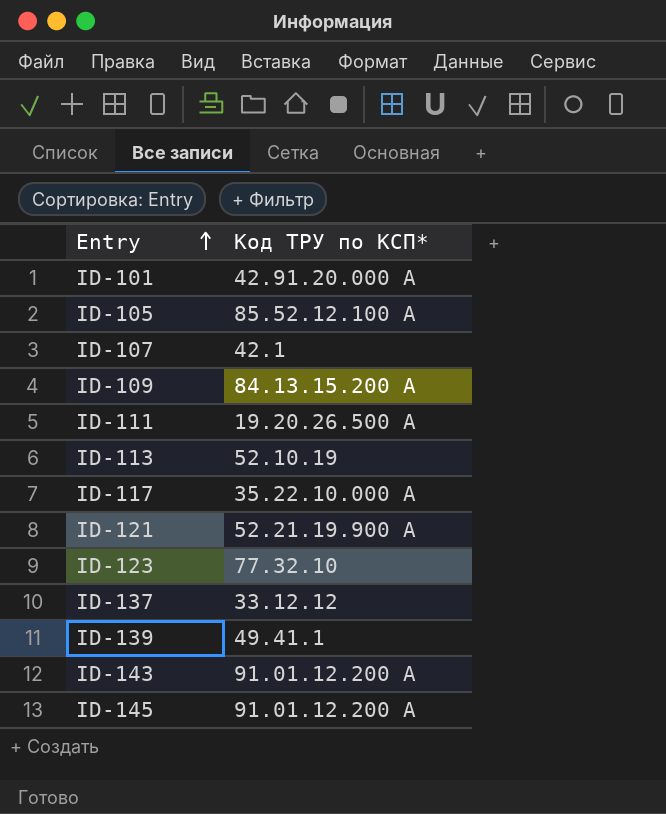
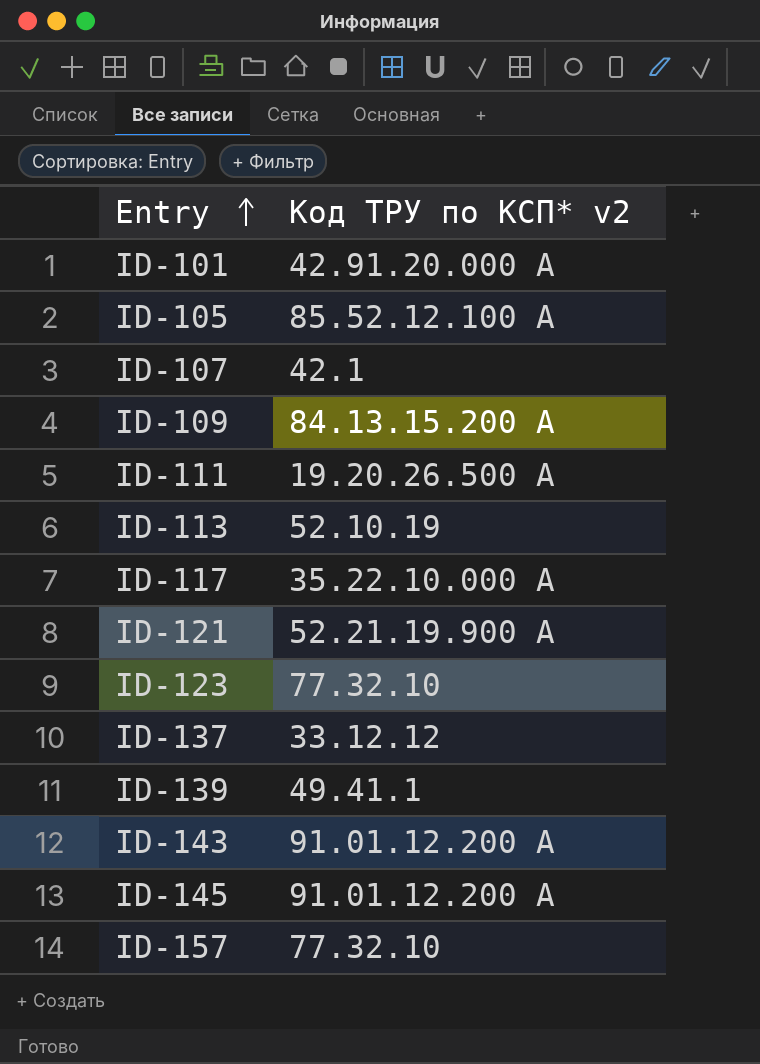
column name: Код ТРУ по КСП* -> Код ТРУ по КСП* v2
row ID-157: none -> 77.32.10

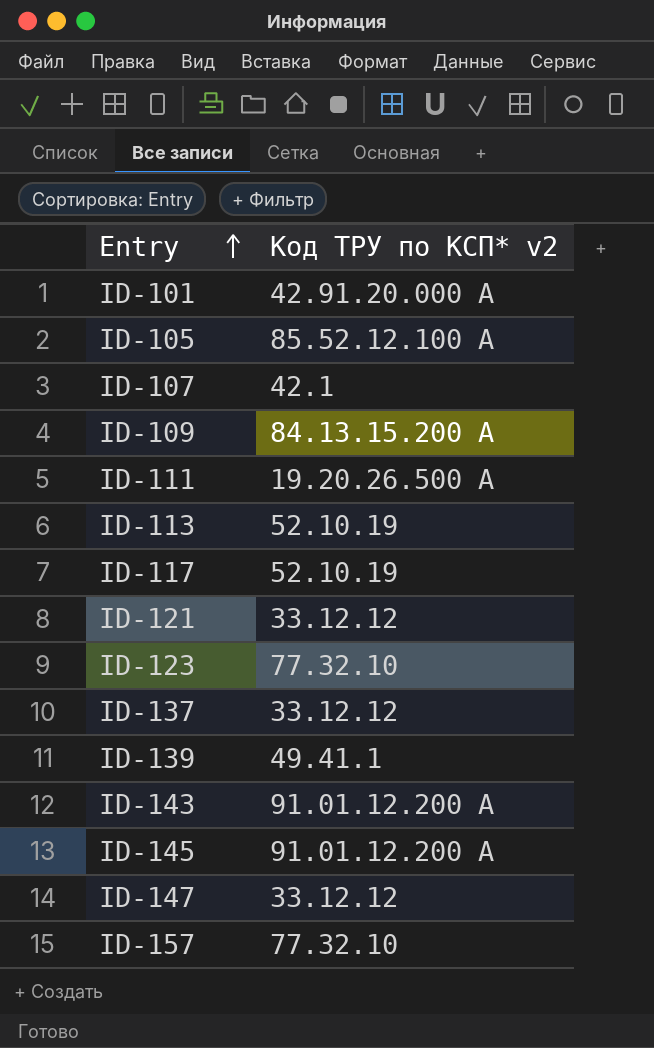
ID-117 | Код ТРУ по КСП* v2: 35.22.10.000 A -> 52.10.19
ID-121 | Код ТРУ по КСП* v2: 52.21.19.900 A -> 33.12.12
row ID-147: none -> 33.12.12

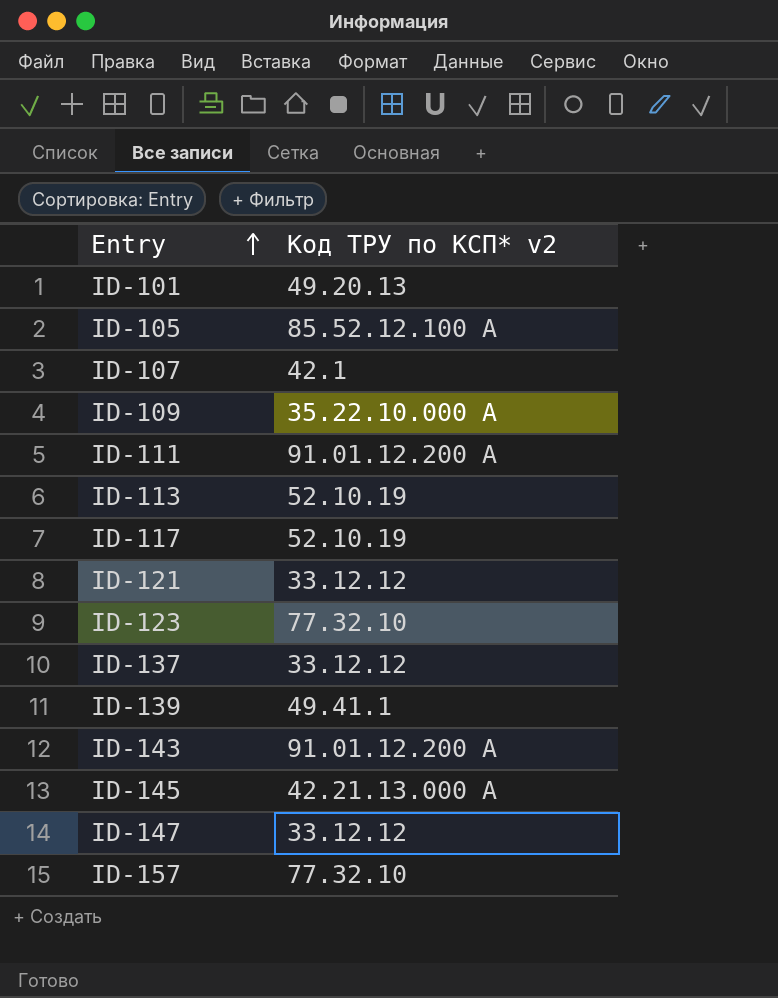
ID-101 | Код ТРУ по КСП* v2: 42.91.20.000 A -> 49.20.13
ID-109 | Код ТРУ по КСП* v2: 84.13.15.200 A -> 35.22.10.000 A
ID-111 | Код ТРУ по КСП* v2: 19.20.26.500 A -> 91.01.12.200 A
ID-145 | Код ТРУ по КСП* v2: 91.01.12.200 A -> 42.21.13.000 A

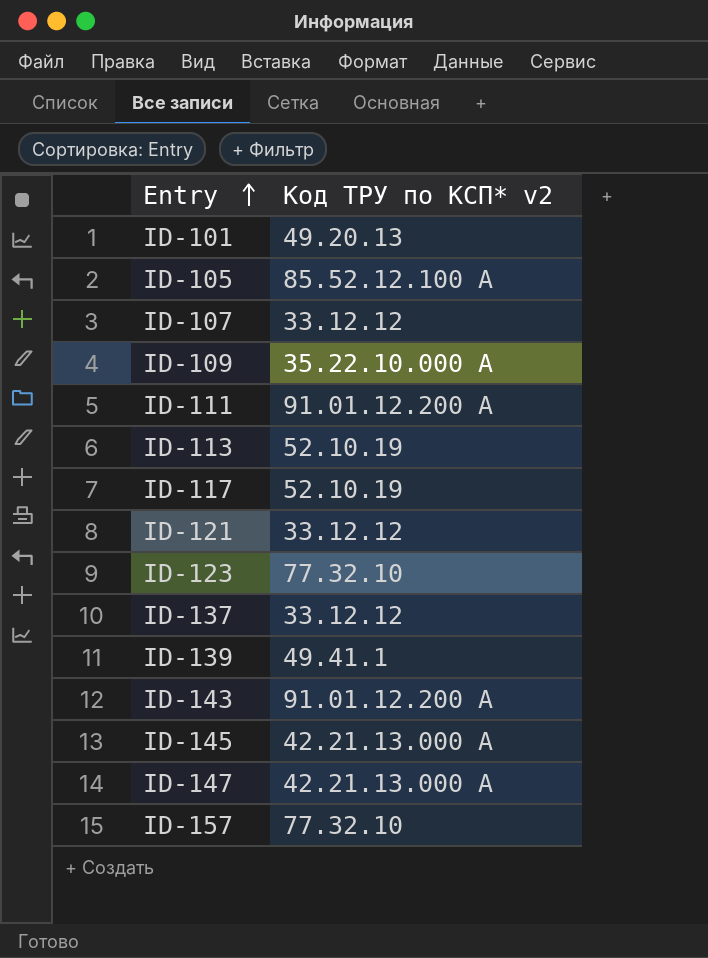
ID-107 | Код ТРУ по КСП* v2: 42.1 -> 33.12.12
ID-147 | Код ТРУ по КСП* v2: 33.12.12 -> 42.21.13.000 A

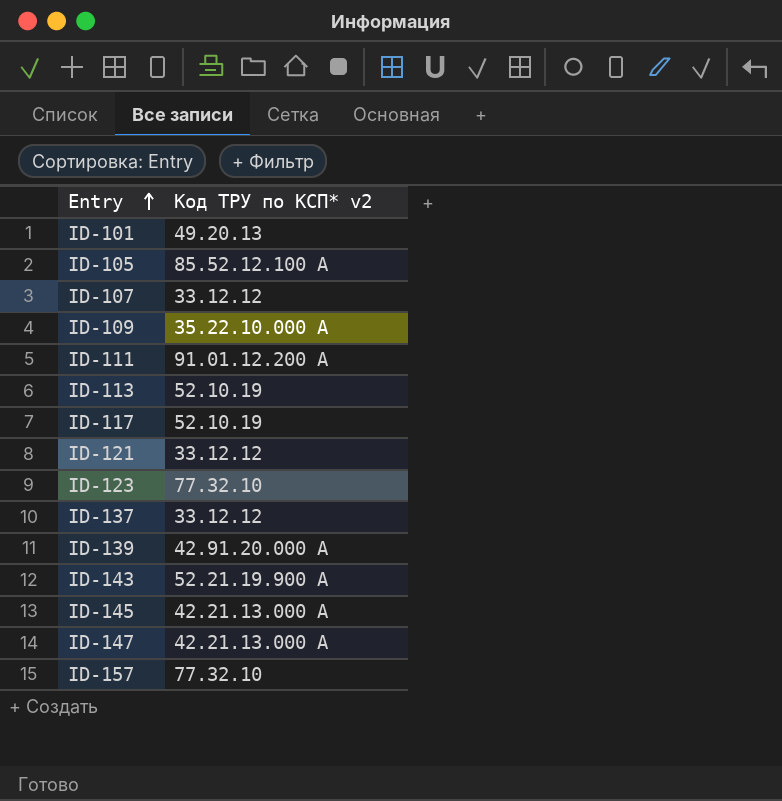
ID-139 | Код ТРУ по КСП* v2: 49.41.1 -> 42.91.20.000 A
ID-143 | Код ТРУ по КСП* v2: 91.01.12.200 A -> 52.21.19.900 A

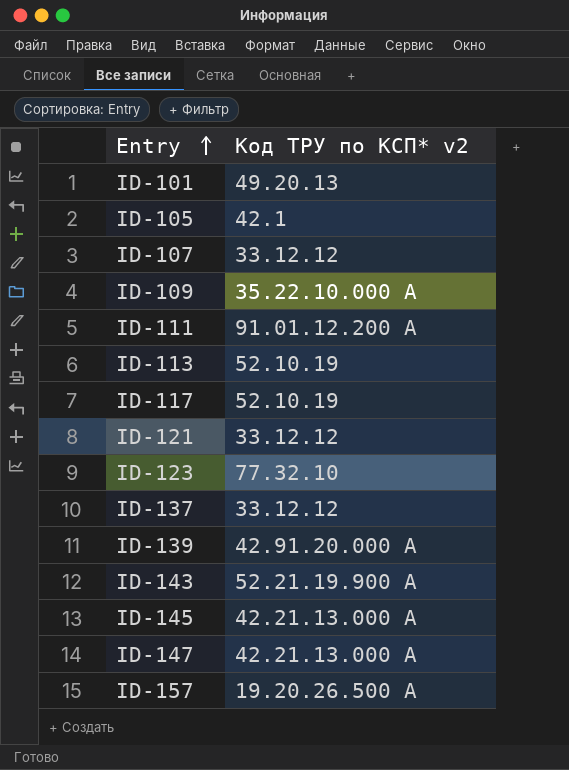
ID-105 | Код ТРУ по КСП* v2: 85.52.12.100 A -> 42.1
ID-157 | Код ТРУ по КСП* v2: 77.32.10 -> 19.20.26.500 A

